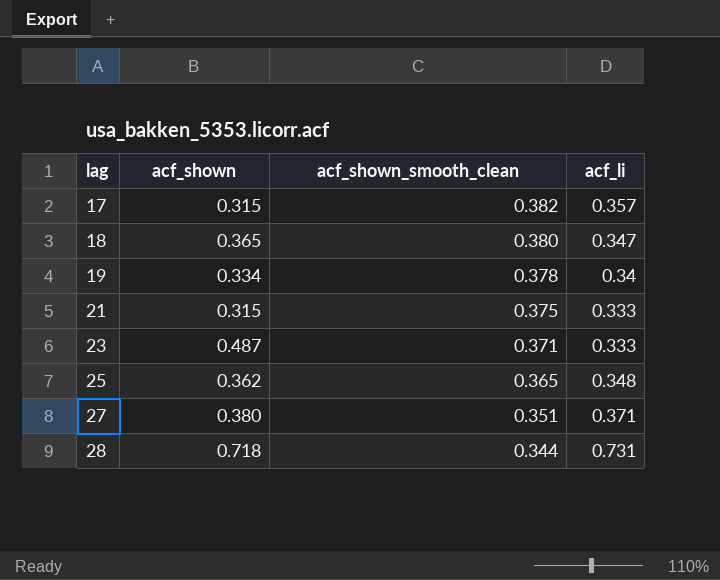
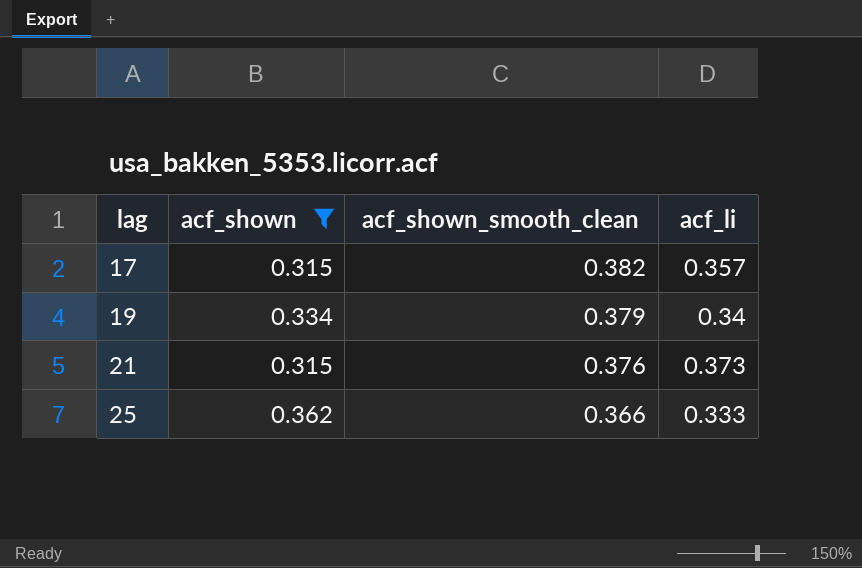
filter: none -> acf_shown <= 0.362
19 | acf_shown_smooth_clean: 0.378 -> 0.379
21 | acf_shown_smooth_clean: 0.375 -> 0.376
21 | acf_li: 0.333 -> 0.373
25 | acf_shown_smooth_clean: 0.365 -> 0.366
25 | acf_li: 0.348 -> 0.333

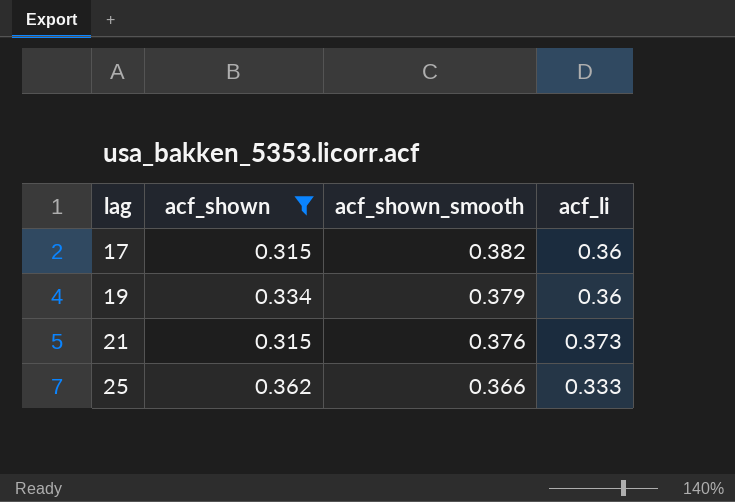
column name: acf_shown_smooth_clean -> acf_shown_smooth
17 | acf_li: 0.357 -> 0.36
19 | acf_li: 0.34 -> 0.36

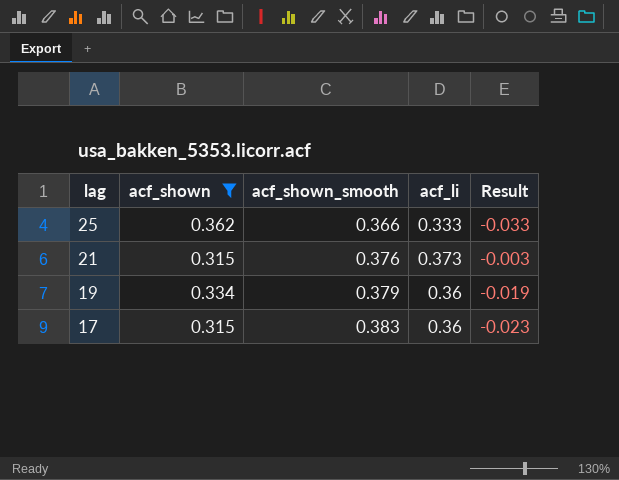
row order: lag ascending -> lag descending
column Result | formula: none -> [acf_li] - [acf_shown_smooth]
17 | acf_shown_smooth: 0.382 -> 0.383

